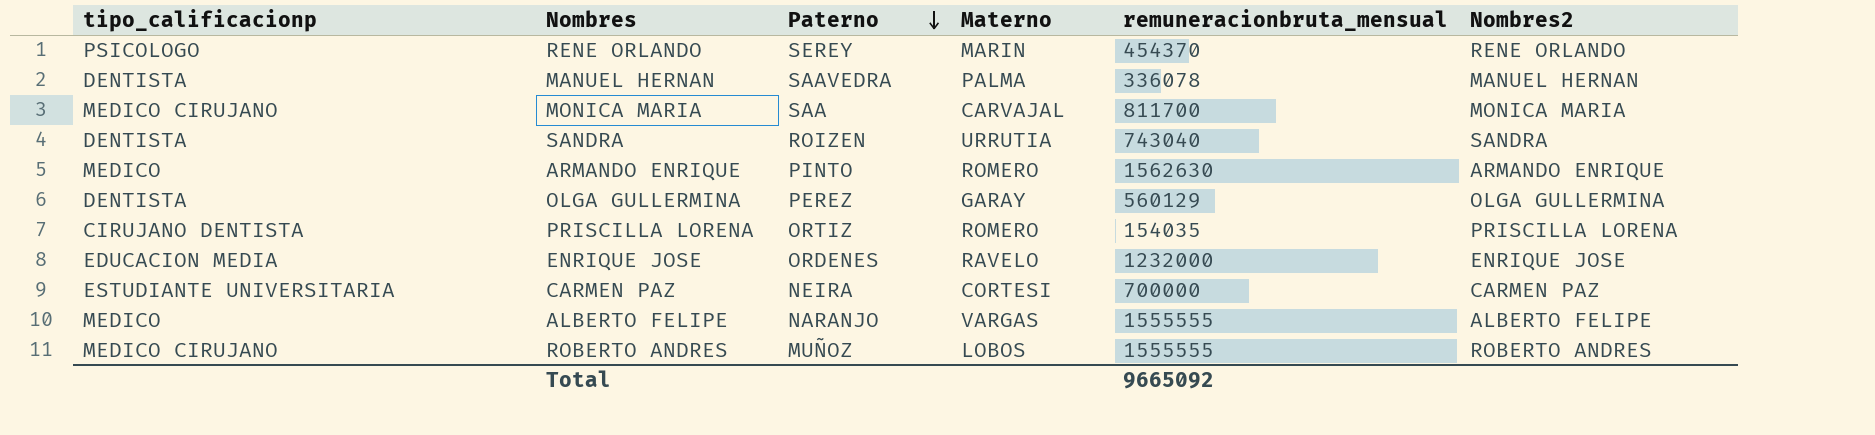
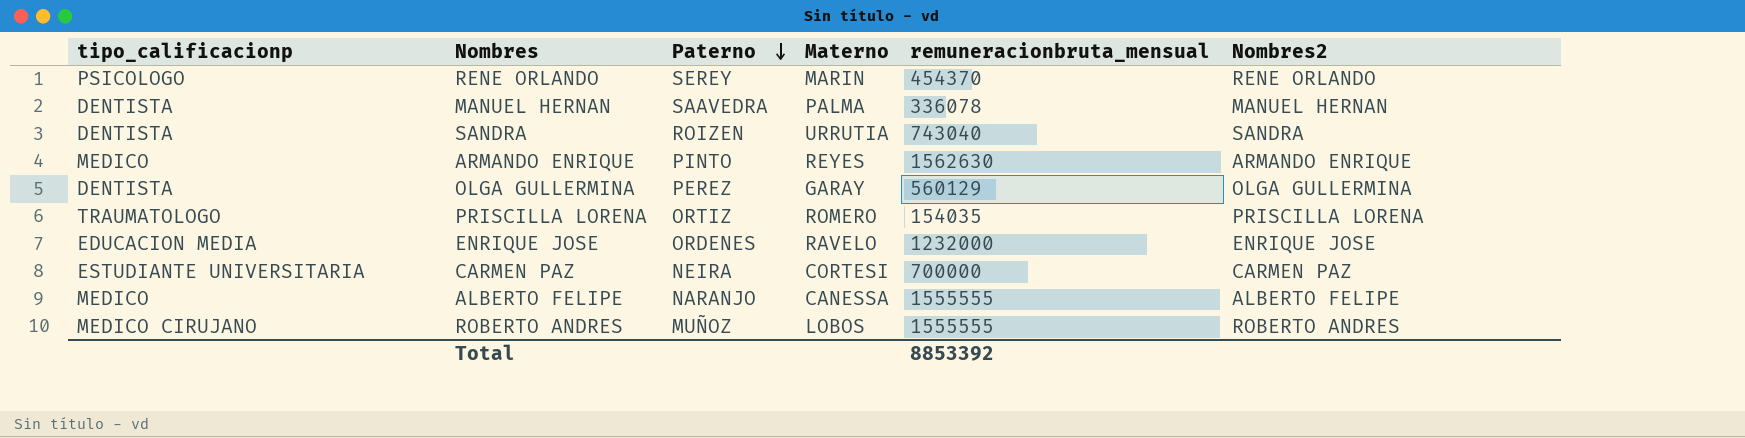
row MONICA MARIA: MEDICO CIRUJANO | SAA | CARVAJAL | 811700 | MONICA MARIA -> none
ARMANDO ENRIQUE | Materno: ROMERO -> REYES
PRISCILLA LORENA | tipo_calificacionp: CIRUJANO DENTISTA -> TRAUMATOLOGO
ALBERTO FELIPE | Materno: VARGAS -> CANESSA
Total | remuneracionbruta_mensual: 9665092 -> 8853392

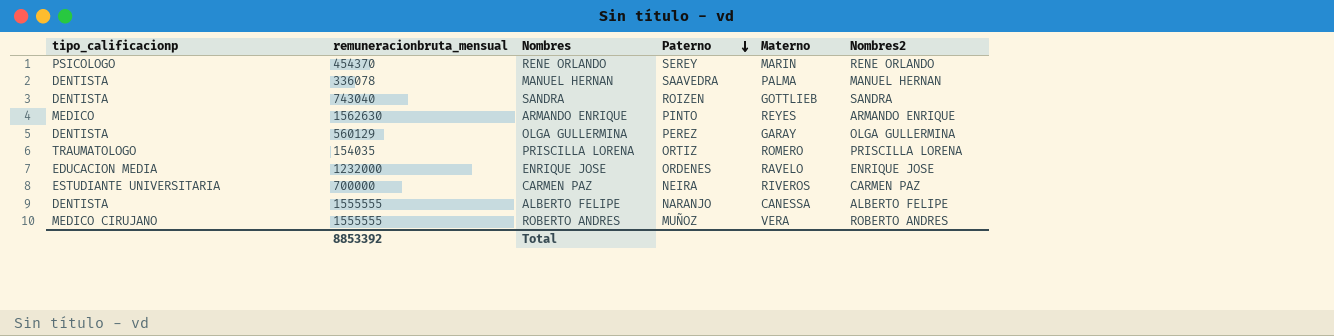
column remuneracionbruta_mensual | position: 5 -> 2
SANDRA | Materno: URRUTIA -> GOTTLIEB
CARMEN PAZ | Materno: CORTESI -> RIVEROS
ALBERTO FELIPE | tipo_calificacionp: MEDICO -> DENTISTA
ROBERTO ANDRES | Materno: LOBOS -> VERA

